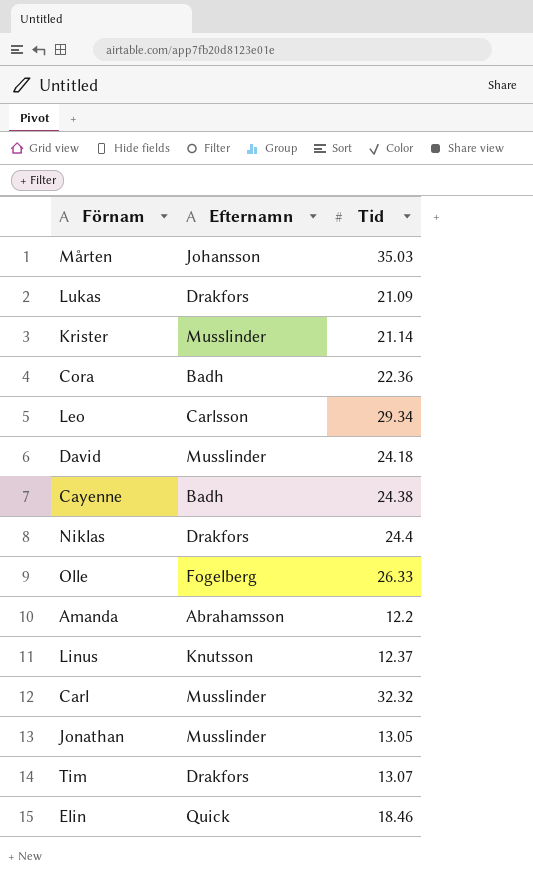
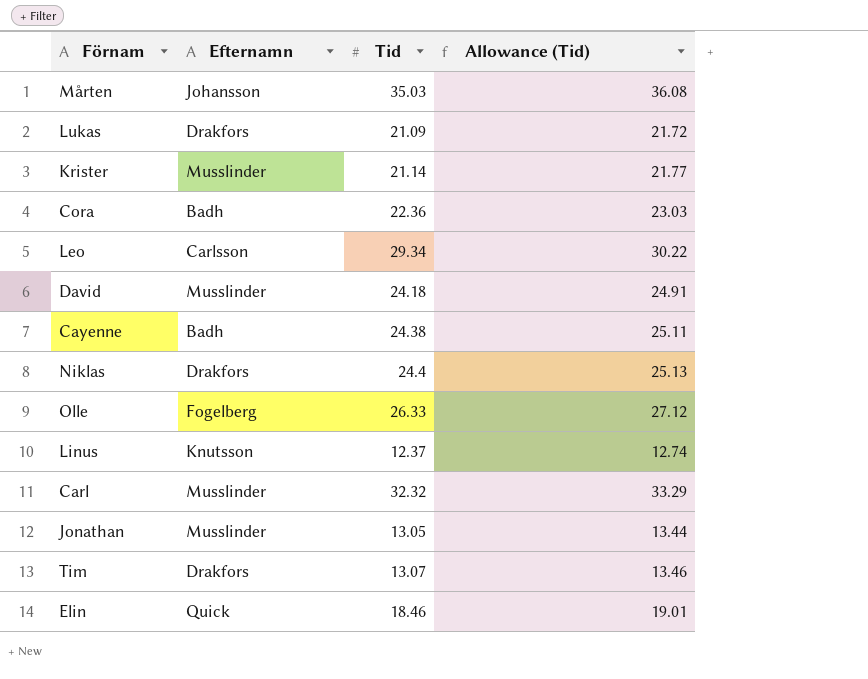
column Allowance (Tid) | formula: none -> [Tid] * 1.03
row Amanda: Abrahamsson | 12.2 -> none

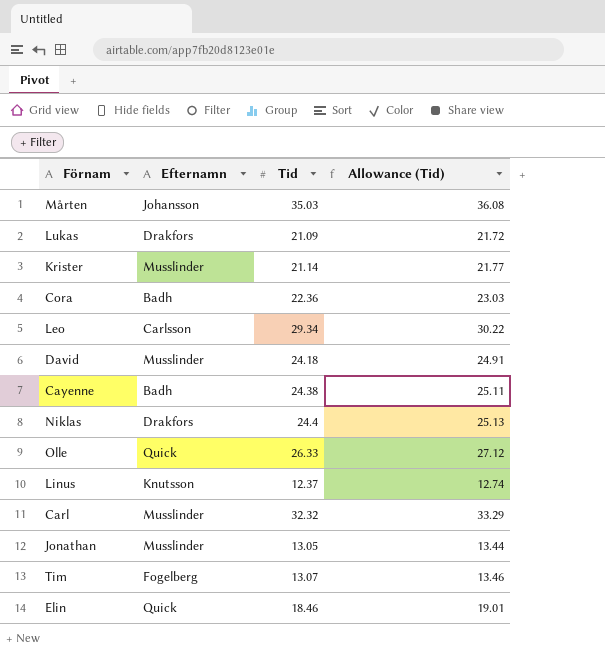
Olle | Efternamn: Fogelberg -> Quick
Tim | Efternamn: Drakfors -> Fogelberg

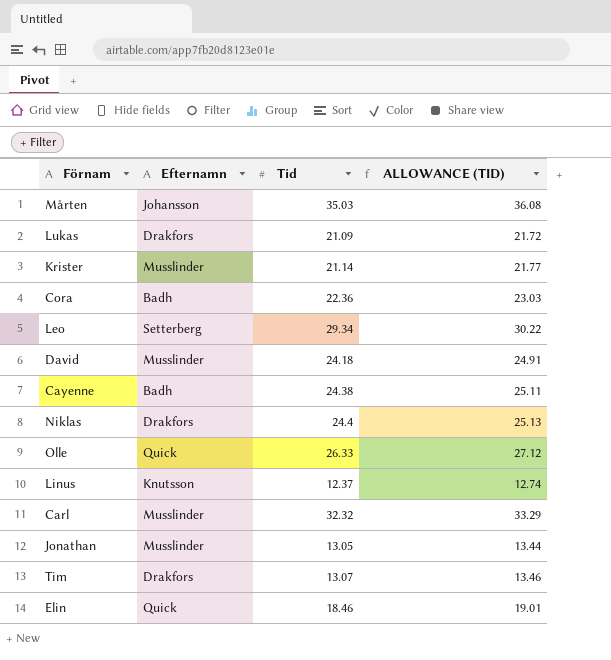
column name: Allowance (Tid) -> ALLOWANCE (TID)
Leo | Efternamn: Carlsson -> Setterberg
Tim | Efternamn: Fogelberg -> Drakfors

